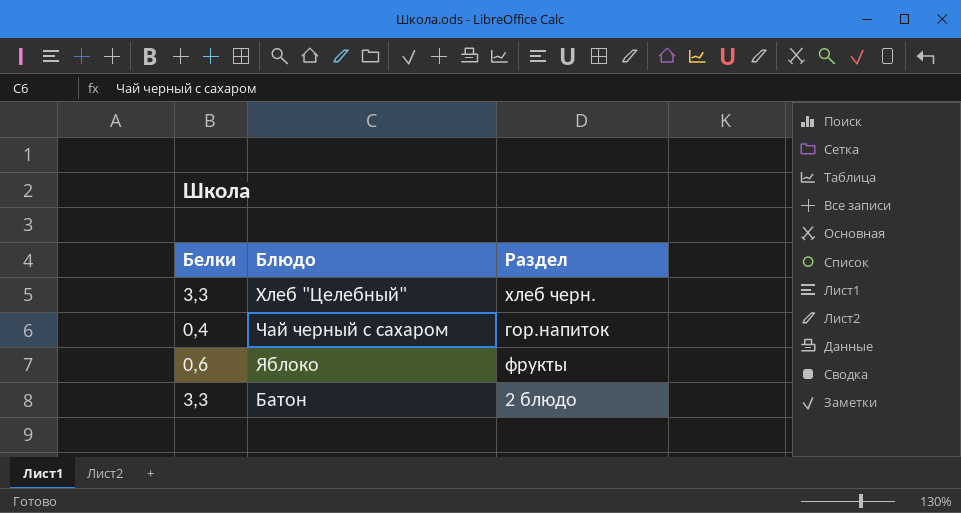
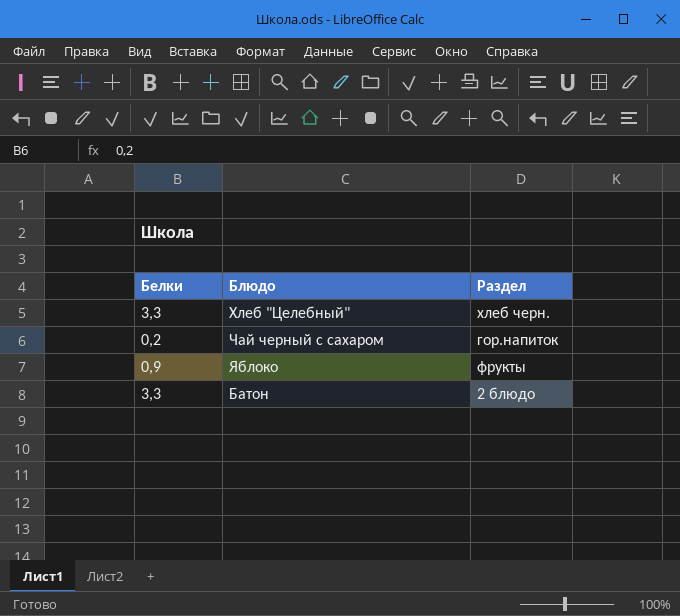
Чай черный с сахаром | Белки: 0,4 -> 0,2
Яблоко | Белки: 0,6 -> 0,9

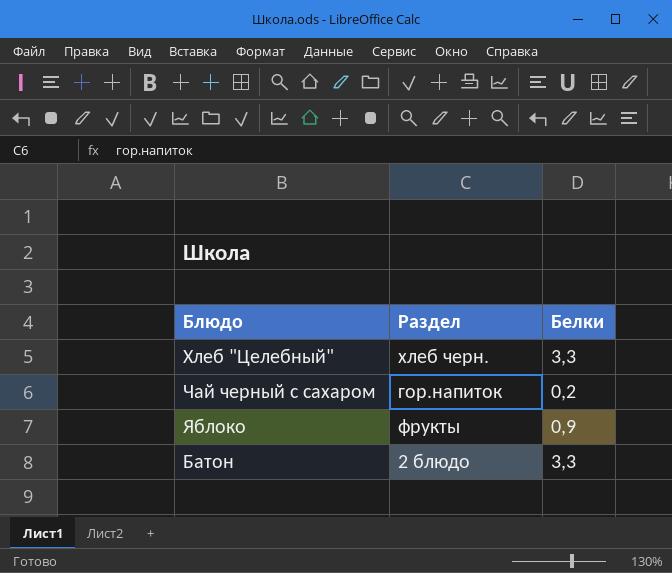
column Белки | position: 1 -> 3

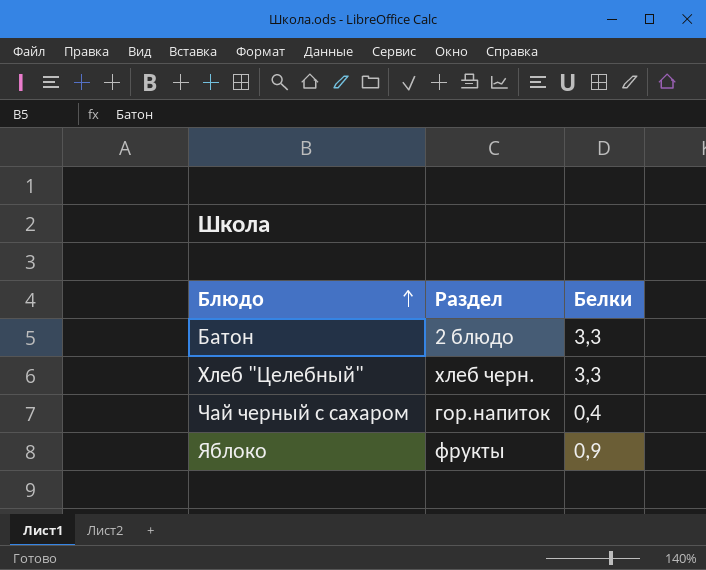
row order: none -> Блюдо ascending
Чай черный с сахаром | Белки: 0,2 -> 0,4

